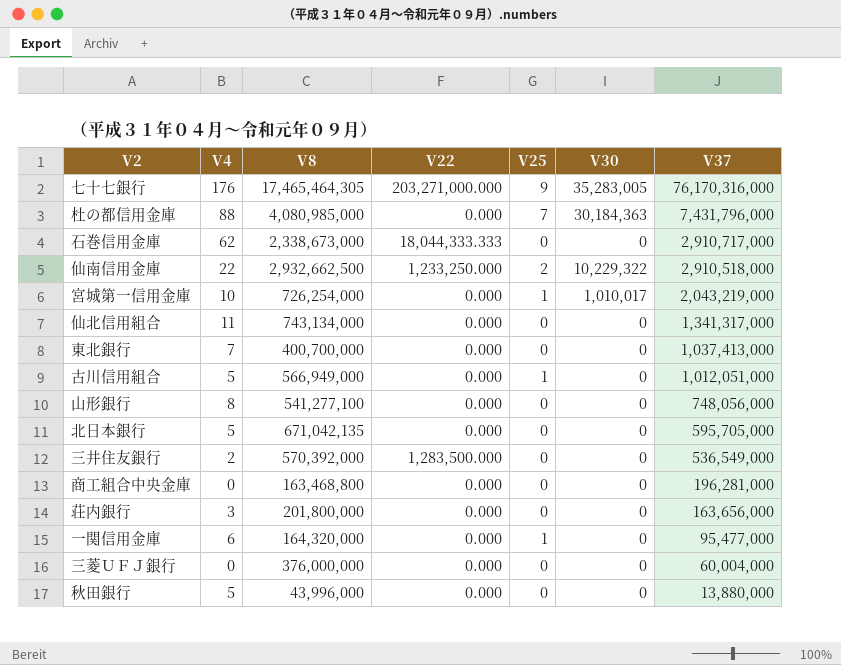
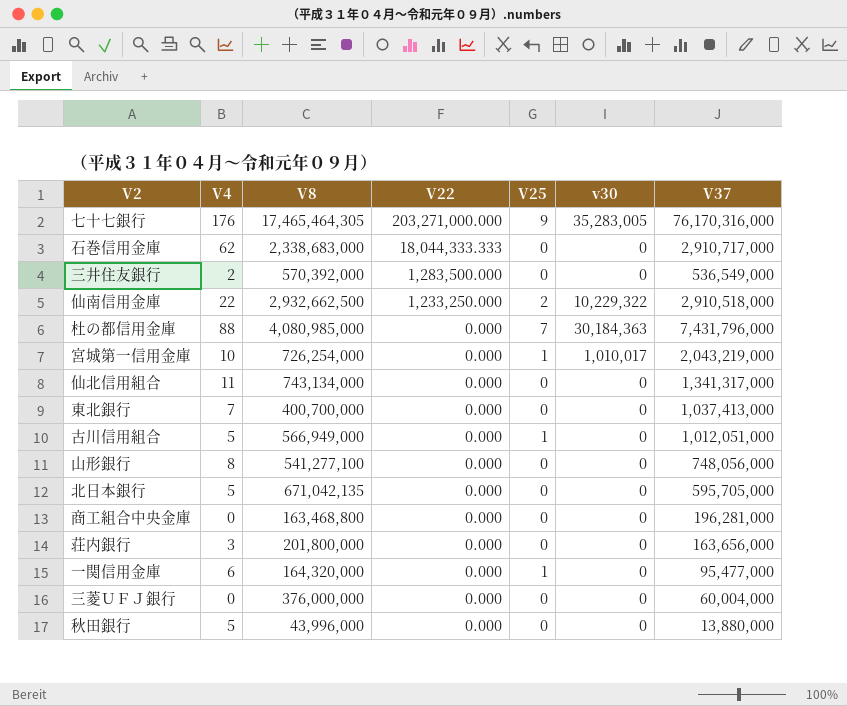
row order: V37 descending -> V22 descending
column name: V30 -> v30
石巻信用金庫 | V8: 2,338,673,000 -> 2,338,683,000

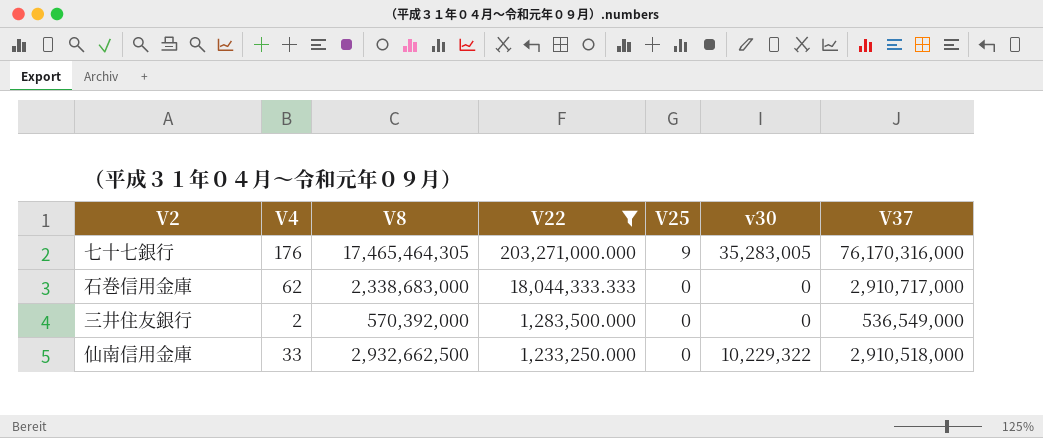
filter: none -> V22 != 0.000
仙南信用金庫 | V4: 22 -> 33
仙南信用金庫 | V25: 2 -> 0

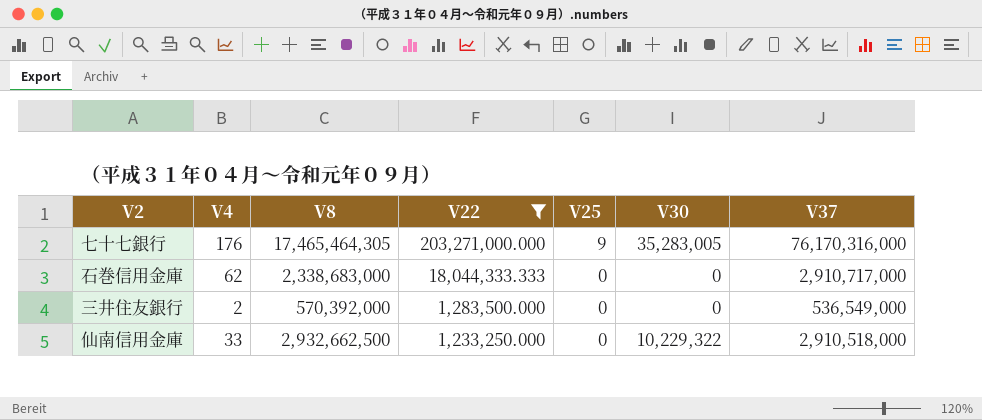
column name: v30 -> V30

